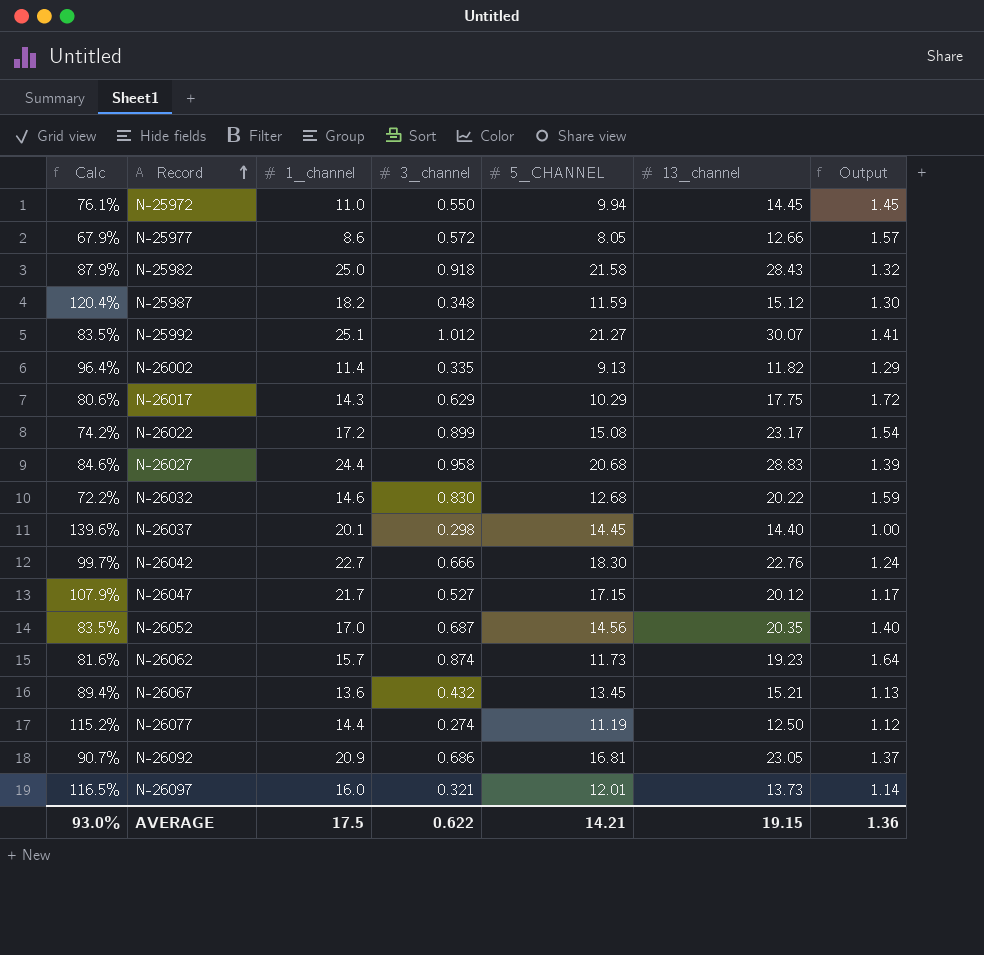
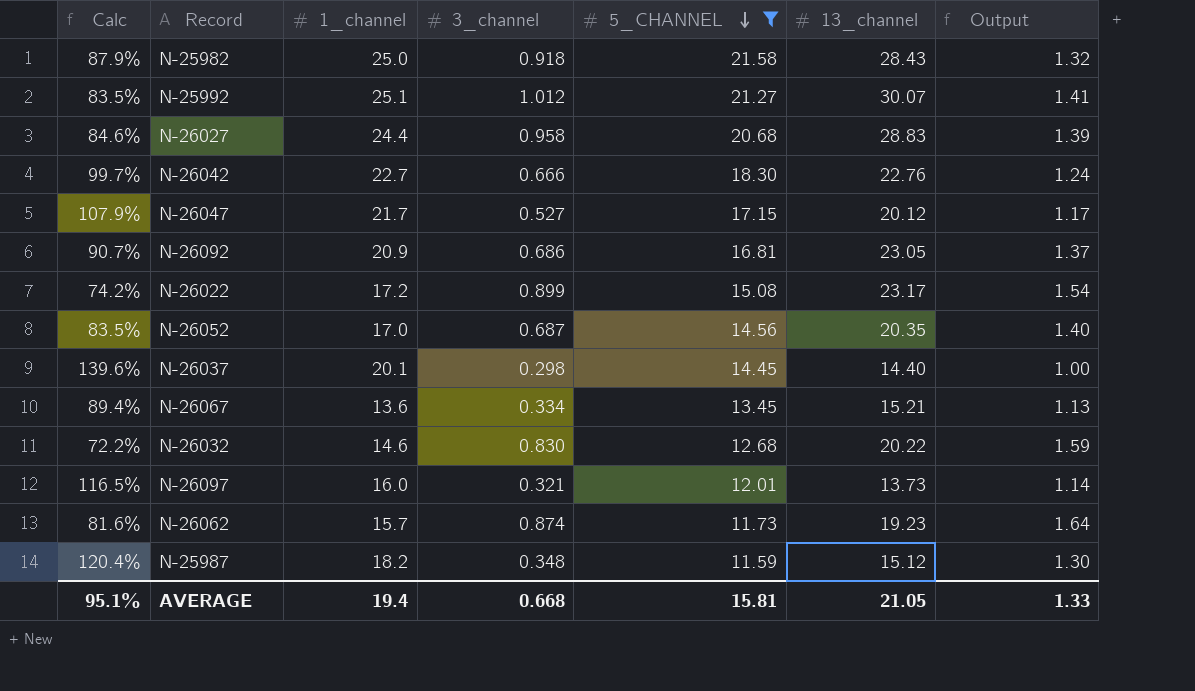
filter: none -> 5_CHANNEL >= 11.59
row order: Record ascending -> 5_CHANNEL descending
N-26067 | 3_channel: 0.432 -> 0.334
AVERAGE | Calc: 93.0% -> 95.1%
AVERAGE | 1_channel: 17.5 -> 19.4
AVERAGE | 3_channel: 0.622 -> 0.668
AVERAGE | 5_CHANNEL: 14.21 -> 15.81
AVERAGE | 13_channel: 19.15 -> 21.05
AVERAGE | Output: 1.36 -> 1.33

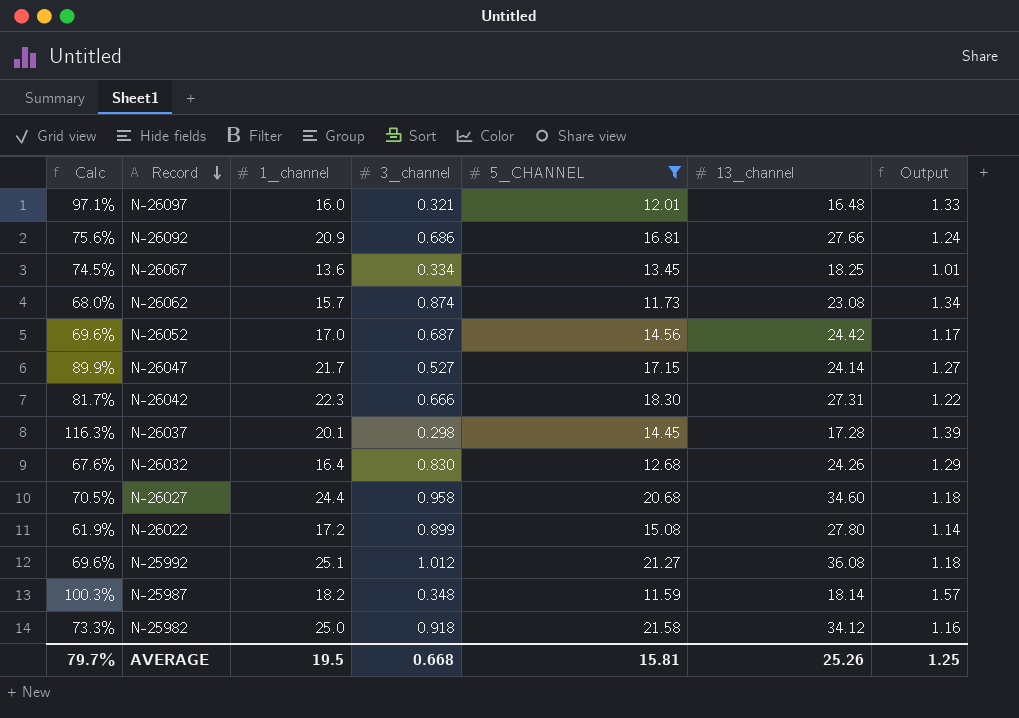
row order: 5_CHANNEL descending -> Record descending
column Output | formula: [13_channel] / [5_CHANNEL] -> [1_channel] / [5_CHANNEL]
N-26097 | Calc: 116.5% -> 97.1%
N-26097 | 13_channel: 13.73 -> 16.48
N-26092 | Calc: 90.7% -> 75.6%
N-26092 | 13_channel: 23.05 -> 27.66
N-26067 | Calc: 89.4% -> 74.5%
N-26067 | 13_channel: 15.21 -> 18.25
N-26062 | Calc: 81.6% -> 68.0%
N-26062 | 13_channel: 19.23 -> 23.08
N-26052 | Calc: 83.5% -> 69.6%
N-26052 | 13_channel: 20.35 -> 24.42
N-26047 | Calc: 107.9% -> 89.9%
N-26047 | 13_channel: 20.12 -> 24.14
N-26042 | Calc: 99.7% -> 81.7%
N-26042 | 1_channel: 22.7 -> 22.3
N-26042 | 13_channel: 22.76 -> 27.31
N-26037 | Calc: 139.6% -> 116.3%
N-26037 | 13_channel: 14.40 -> 17.28
N-26032 | Calc: 72.2% -> 67.6%
N-26032 | 1_channel: 14.6 -> 16.4
N-26032 | 13_channel: 20.22 -> 24.26
N-26027 | Calc: 84.6% -> 70.5%
N-26027 | 13_channel: 28.83 -> 34.60
N-26022 | Calc: 74.2% -> 61.9%
N-26022 | 13_channel: 23.17 -> 27.80
N-25992 | Calc: 83.5% -> 69.6%
N-25992 | 13_channel: 30.07 -> 36.08
N-25987 | Calc: 120.4% -> 100.3%
N-25987 | 13_channel: 15.12 -> 18.14
N-25982 | Calc: 87.9% -> 73.3%
N-25982 | 13_channel: 28.43 -> 34.12
AVERAGE | Calc: 95.1% -> 79.7%
AVERAGE | 1_channel: 19.4 -> 19.5
AVERAGE | 13_channel: 21.05 -> 25.26
AVERAGE | Output: 1.33 -> 1.25

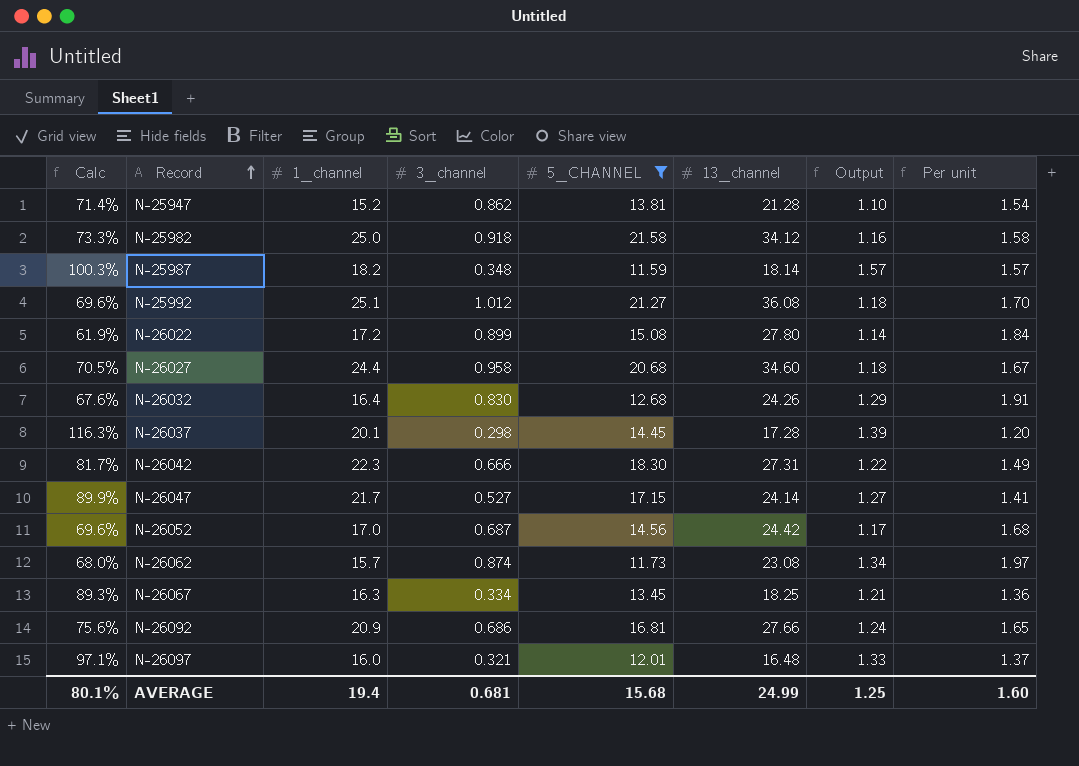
row order: Record descending -> Record ascending
column Per unit | formula: none -> [13_channel] / [5_CHANNEL]
row N-25947: none -> 71.4% | 15.2 | 0.862 | 13.81 | 21.28 | 1.10 | 1.54
N-26067 | Calc: 74.5% -> 89.3%
N-26067 | 1_channel: 13.6 -> 16.3
N-26067 | Output: 1.01 -> 1.21
AVERAGE | Calc: 79.7% -> 80.1%
AVERAGE | 1_channel: 19.5 -> 19.4
AVERAGE | 3_channel: 0.668 -> 0.681
AVERAGE | 5_CHANNEL: 15.81 -> 15.68
AVERAGE | 13_channel: 25.26 -> 24.99

